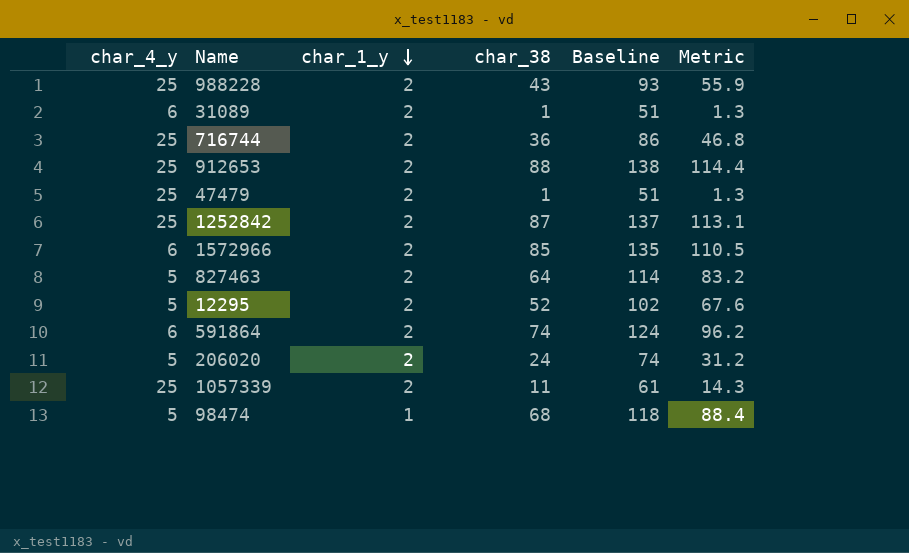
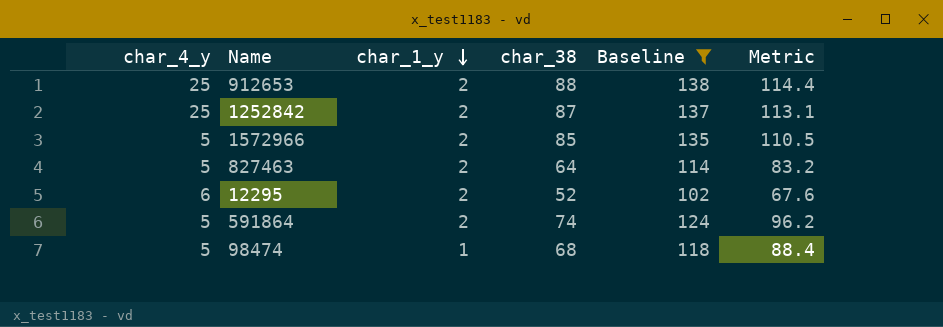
filter: none -> Baseline >= 102
1572966 | char_4_y: 6 -> 5
12295 | char_4_y: 5 -> 6
591864 | char_4_y: 6 -> 5

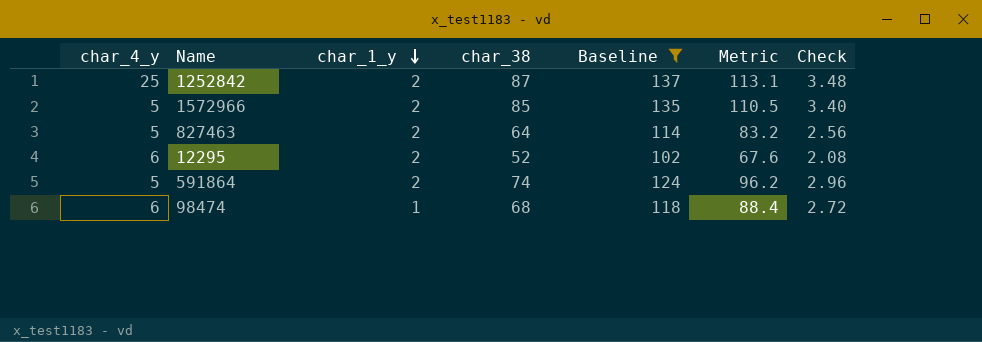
column Check | formula: none -> [char_38] * 0.04
row 912653: 25 | 2 | 88 | 138 | 114.4 -> none
98474 | char_4_y: 5 -> 6

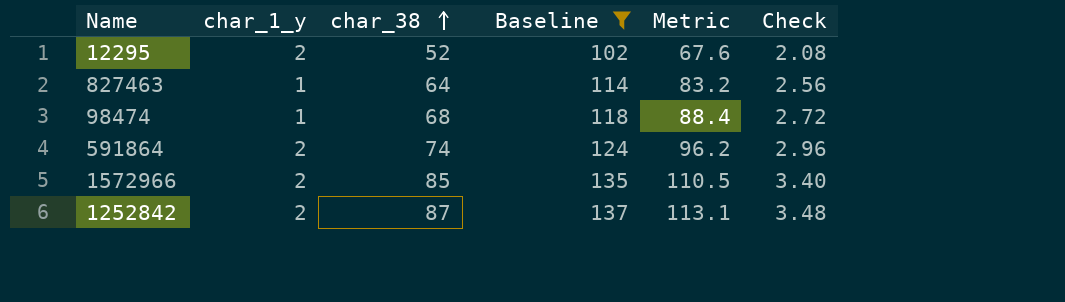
row order: char_1_y descending -> char_38 ascending
column char_4_y | position: 1 -> none
827463 | char_1_y: 2 -> 1

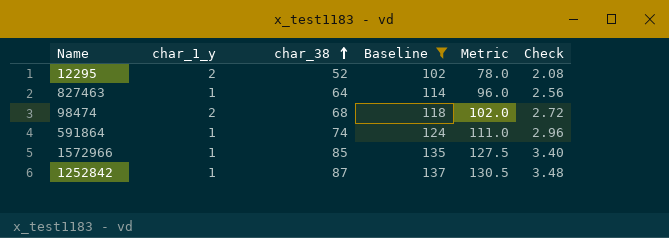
column Metric | formula: [char_38] * 1.3 -> [char_38] * 1.5
98474 | char_1_y: 1 -> 2
591864 | char_1_y: 2 -> 1
1572966 | char_1_y: 2 -> 1
1252842 | char_1_y: 2 -> 1

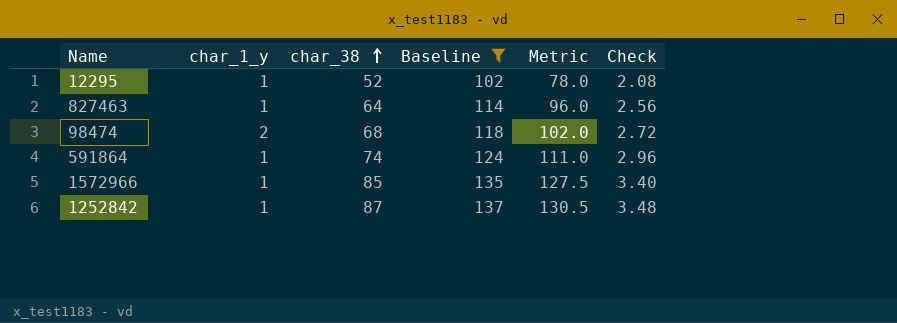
12295 | char_1_y: 2 -> 1

